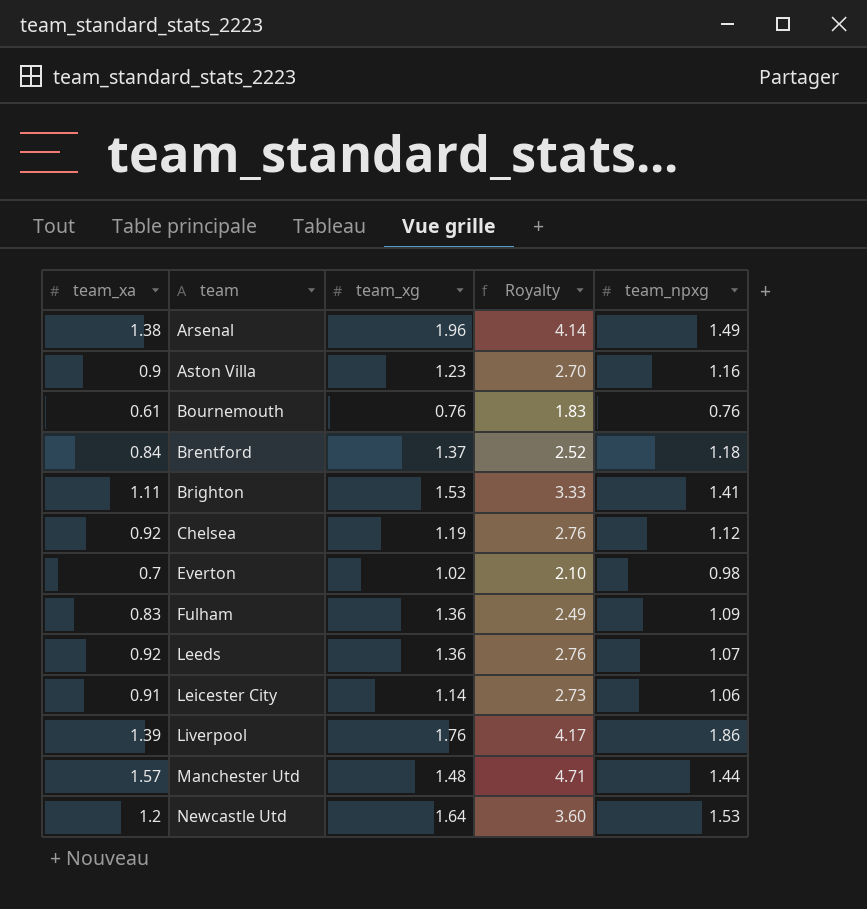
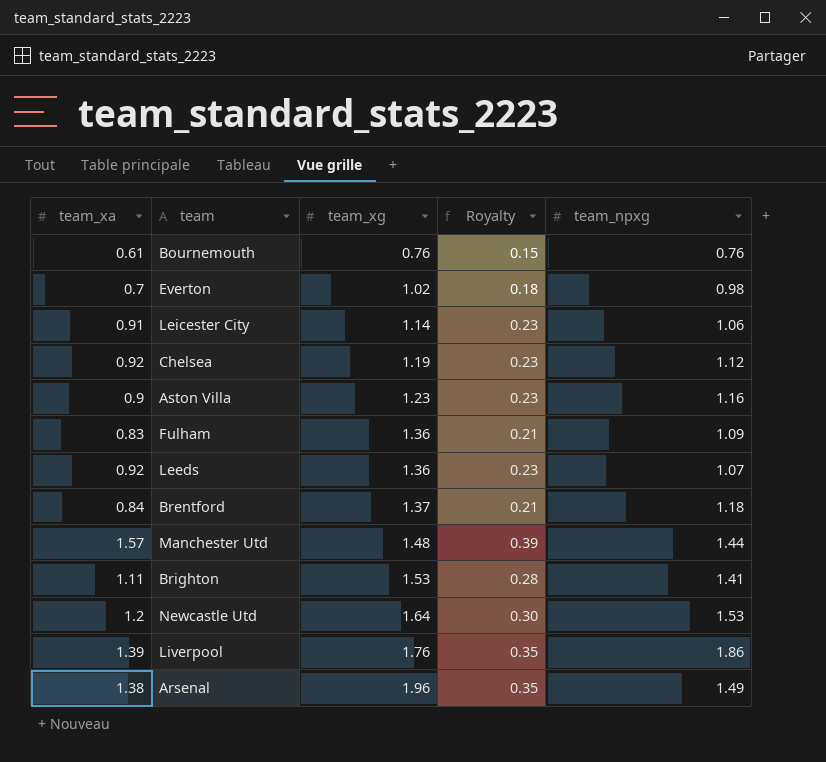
row order: team ascending -> team_xg ascending
column Royalty | formula: [team_xa] * 3 -> [team_xa] * 0.25

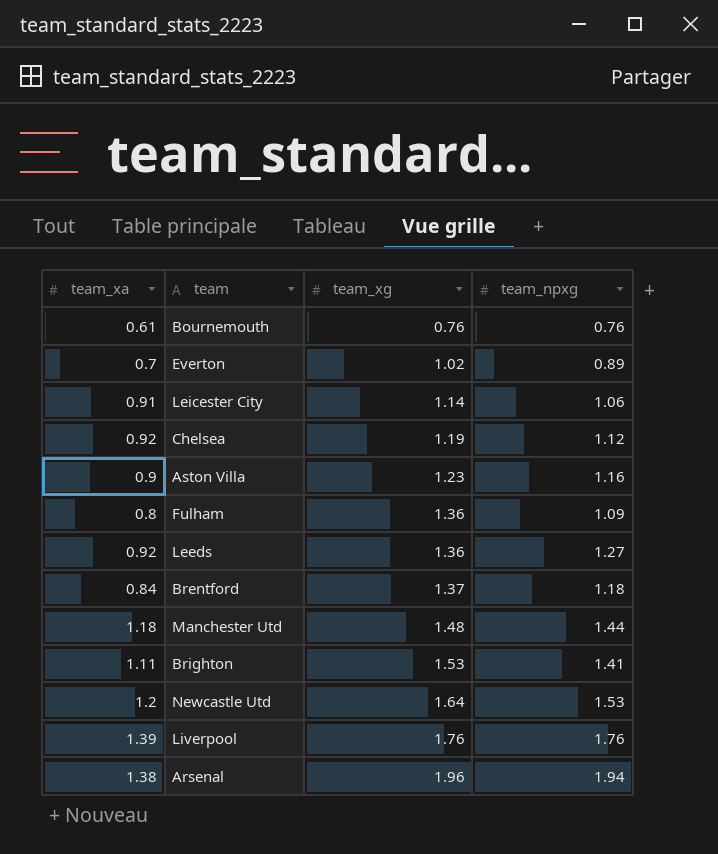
column Royalty | formula: [team_xa] * 0.25 -> none
Everton | team_npxg: 0.98 -> 0.89
Fulham | team_xa: 0.83 -> 0.8
Leeds | team_npxg: 1.07 -> 1.27
Manchester Utd | team_xa: 1.57 -> 1.18
Liverpool | team_npxg: 1.86 -> 1.76
Arsenal | team_npxg: 1.49 -> 1.94

